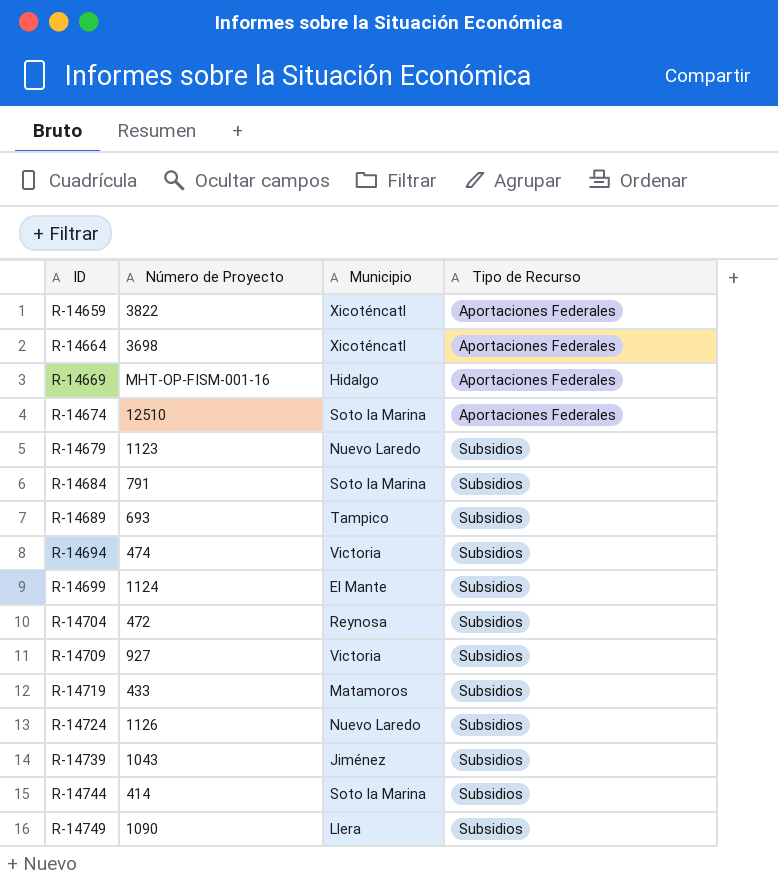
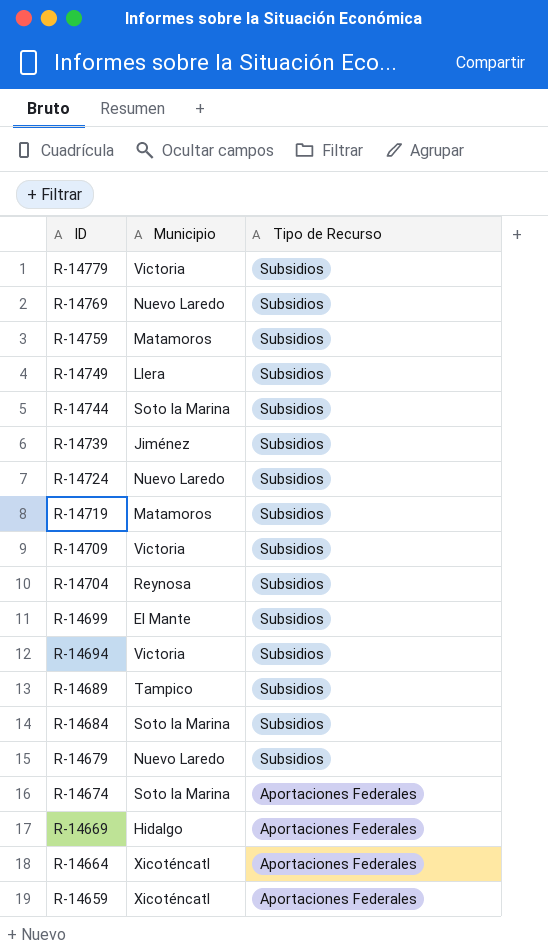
row order: ID ascending -> ID descending
column Número de Proyecto | position: 2 -> none
row R-14779: none -> Victoria | Subsidios
row R-14769: none -> Nuevo Laredo | Subsidios
row R-14759: none -> Matamoros | Subsidios

